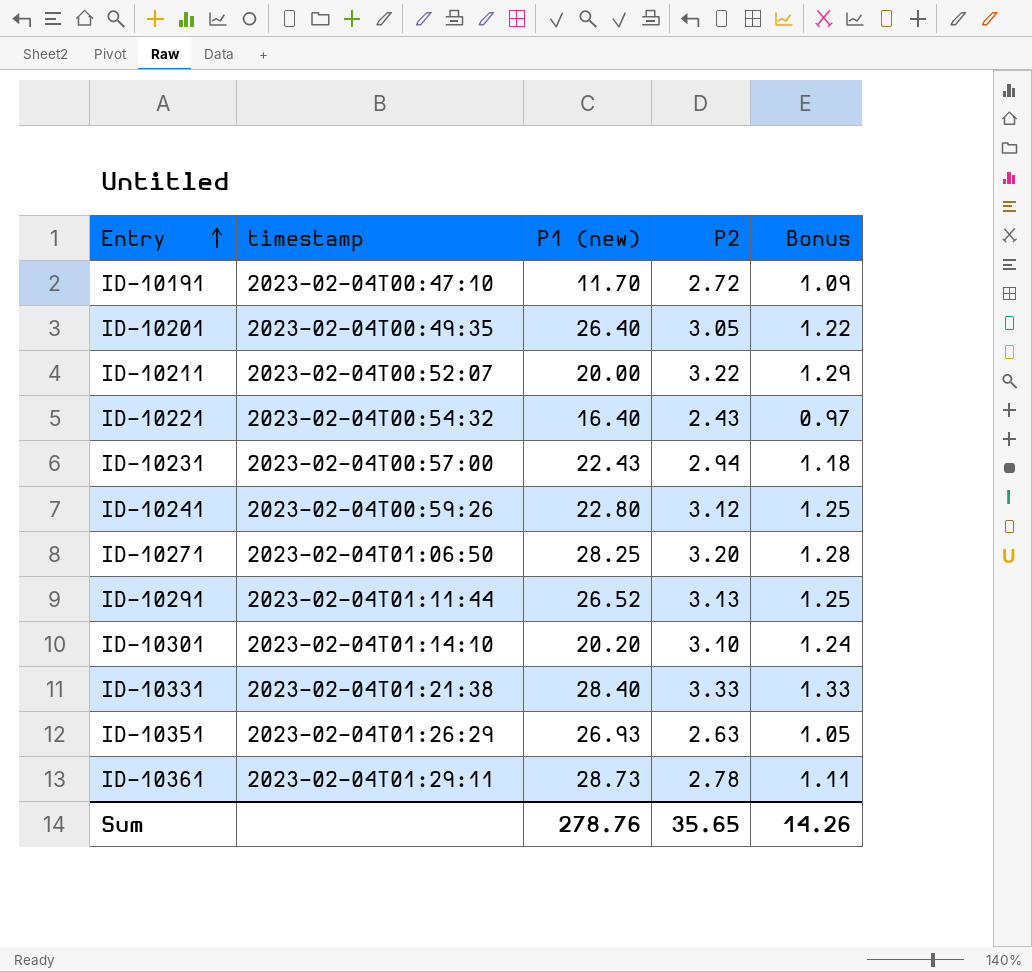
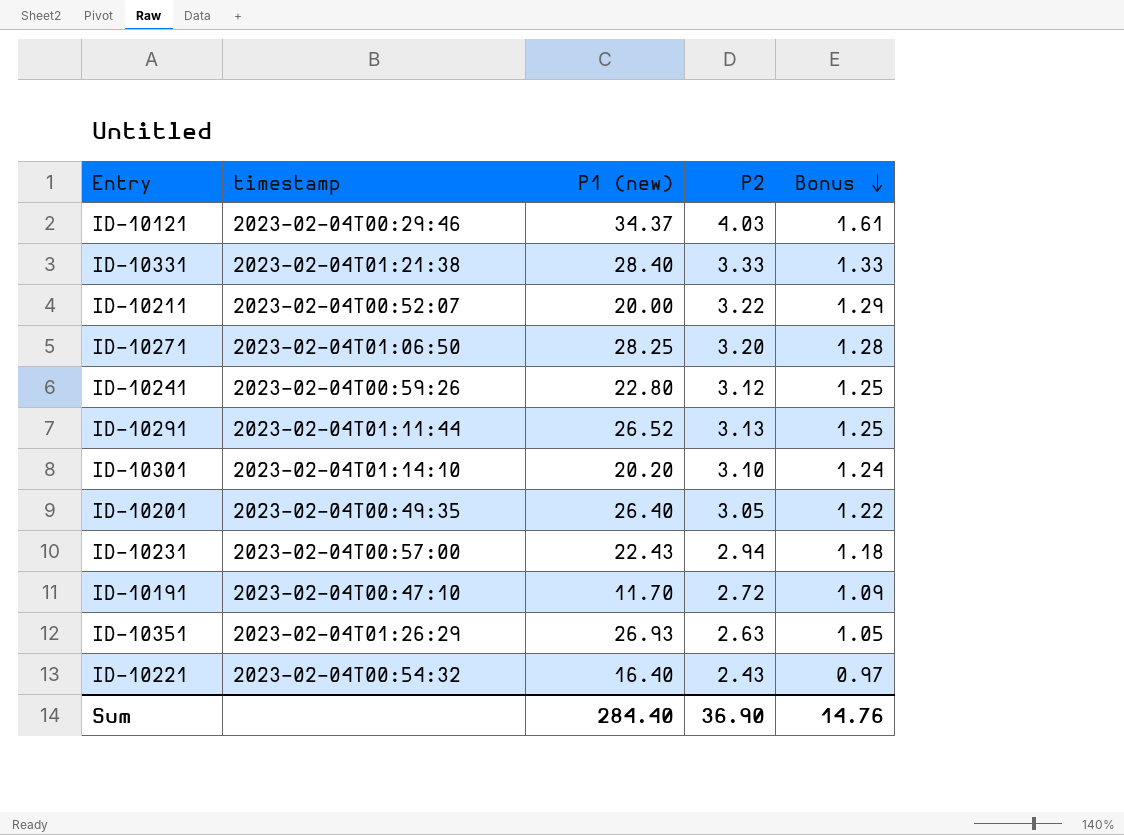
row order: Entry ascending -> Bonus descending
row ID-10361: 2023-02-04T01:29:11 | 28.73 | 2.78 | 1.11 -> none
row ID-10121: none -> 2023-02-04T00:29:46 | 34.37 | 4.03 | 1.61
Sum | P1 (new): 278.76 -> 284.40
Sum | P2: 35.65 -> 36.90
Sum | Bonus: 14.26 -> 14.76

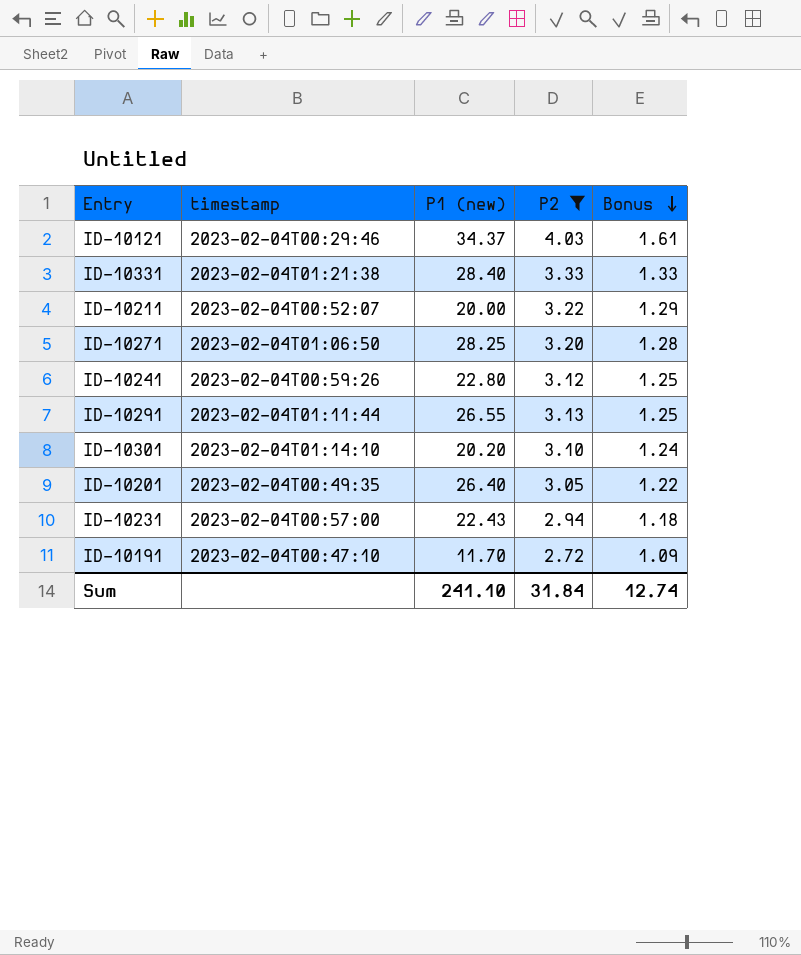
filter: none -> P2 >= 2.72
ID-10291 | P1 (new): 26.52 -> 26.55
Sum | P1 (new): 284.40 -> 241.10
Sum | P2: 36.90 -> 31.84
Sum | Bonus: 14.76 -> 12.74

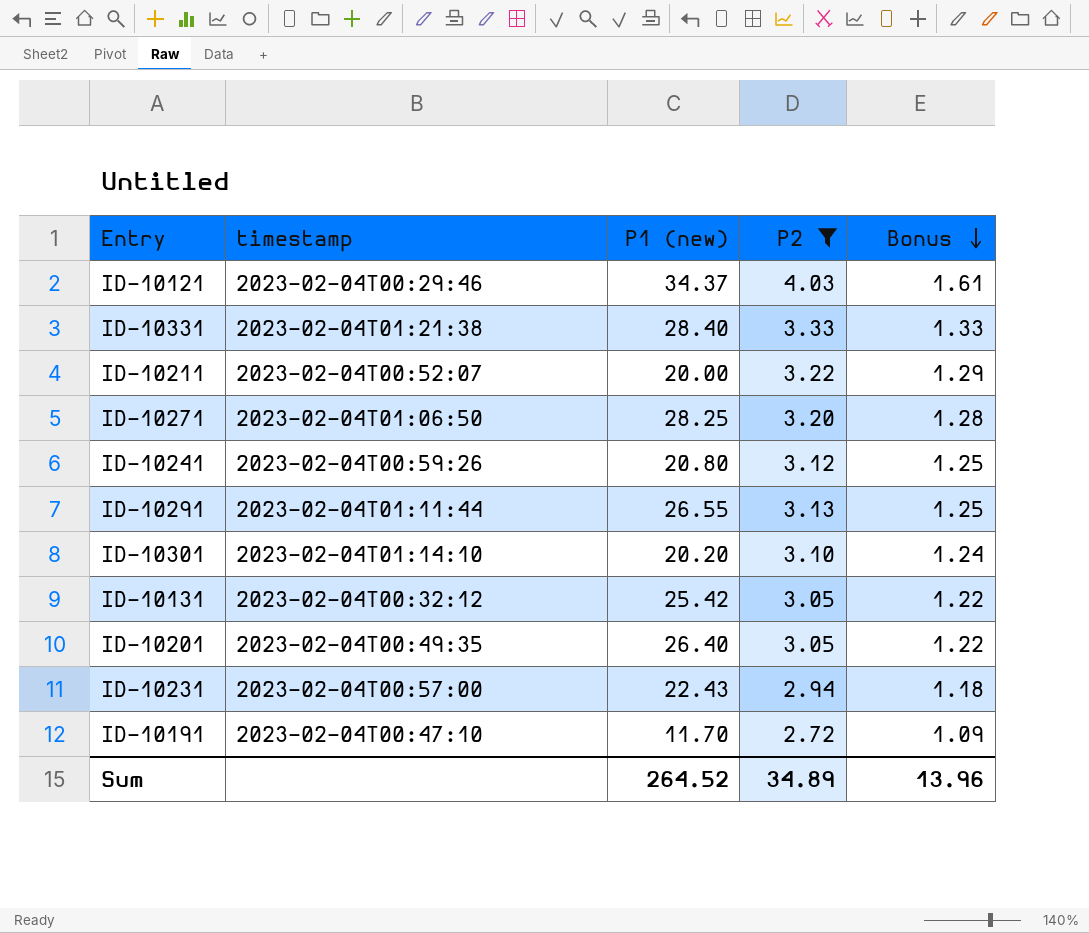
ID-10241 | P1 (new): 22.80 -> 20.80
row ID-10131: none -> 2023-02-04T00:32:12 | 25.42 | 3.05 | 1.22
Sum | P1 (new): 241.10 -> 264.52
Sum | P2: 31.84 -> 34.89
Sum | Bonus: 12.74 -> 13.96

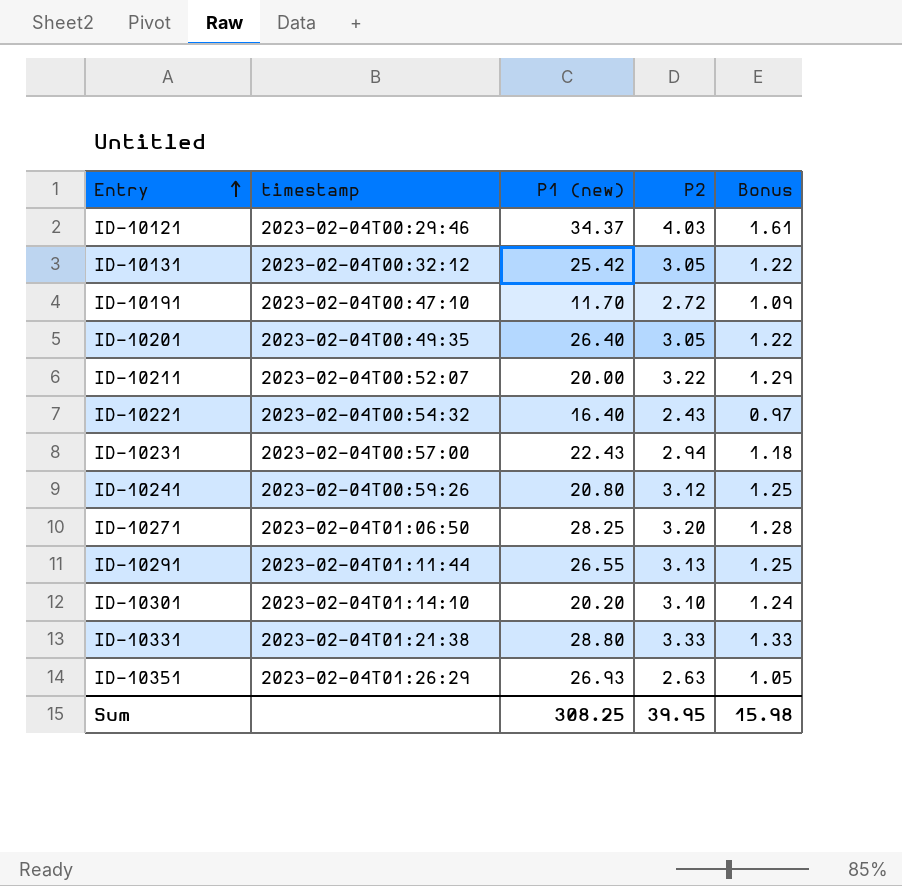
filter: P2 >= 2.72 -> none
row order: Bonus descending -> Entry ascending
ID-10331 | P1 (new): 28.40 -> 28.80
Sum | P1 (new): 264.52 -> 308.25
Sum | P2: 34.89 -> 39.95
Sum | Bonus: 13.96 -> 15.98

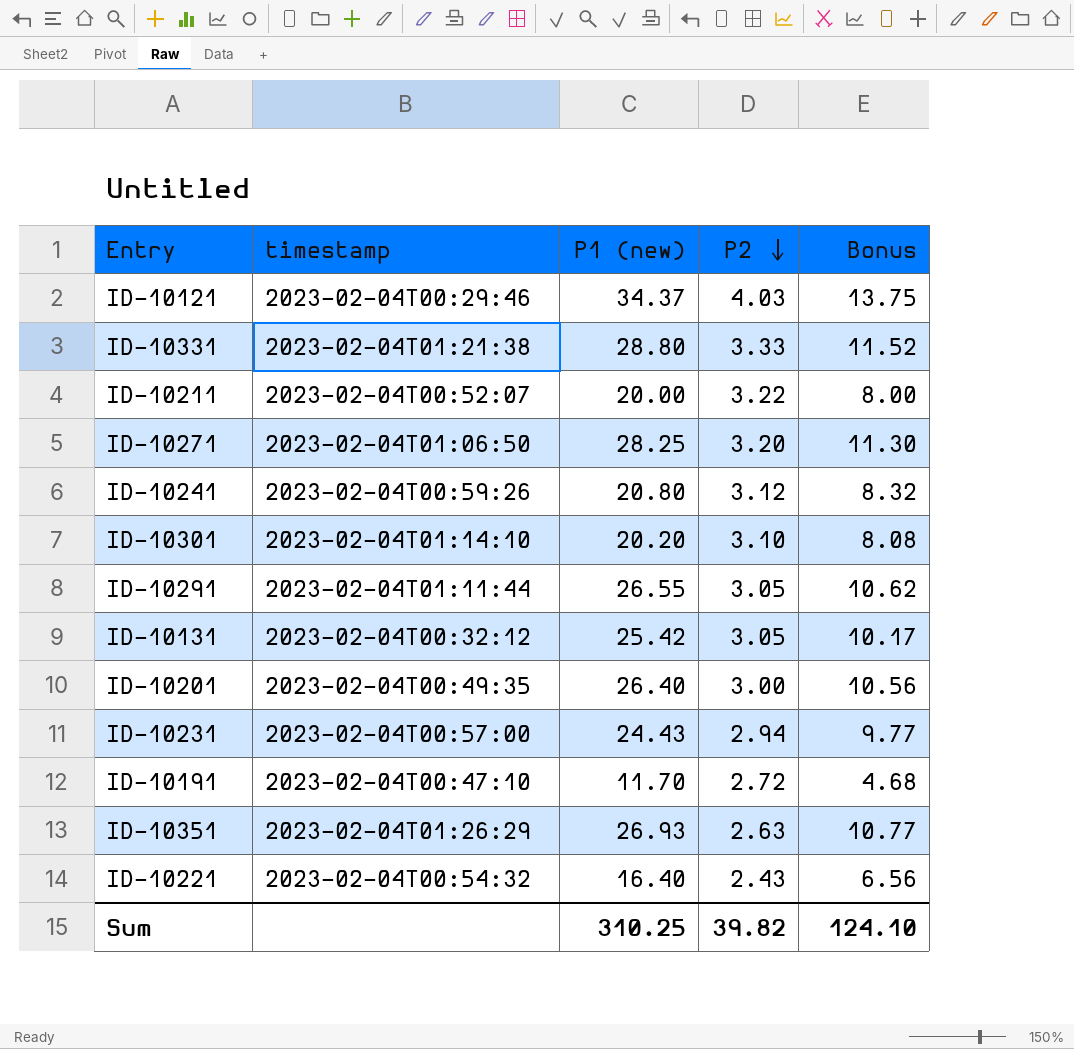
row order: Entry ascending -> P2 descending
column Bonus | formula: [P2] * 0.4 -> [P1 (new)] * 0.4
ID-10291 | P2: 3.13 -> 3.05
ID-10201 | P2: 3.05 -> 3.00
ID-10231 | P1 (new): 22.43 -> 24.43
Sum | P1 (new): 308.25 -> 310.25
Sum | P2: 39.95 -> 39.82
Sum | Bonus: 15.98 -> 124.10

